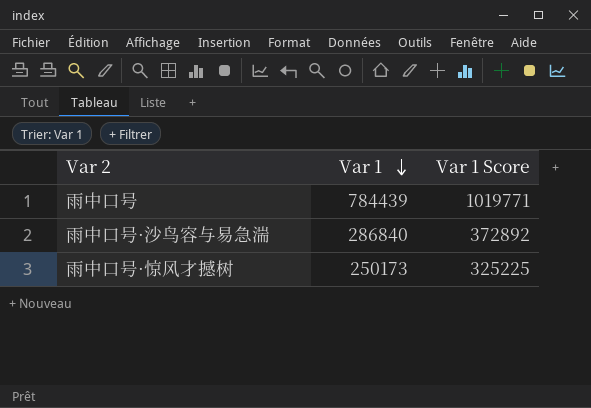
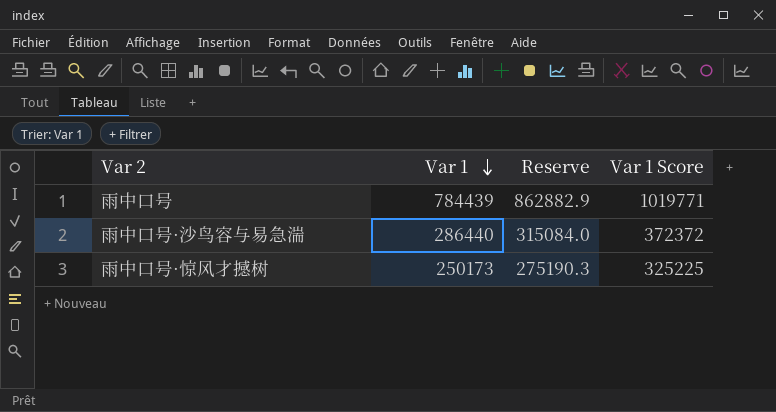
column Reserve | formula: none -> [Var 1] * 1.1
雨中口号·沙鸟容与易急湍 | Var 1: 286840 -> 286440
雨中口号·沙鸟容与易急湍 | Var 1 Score: 372892 -> 372372

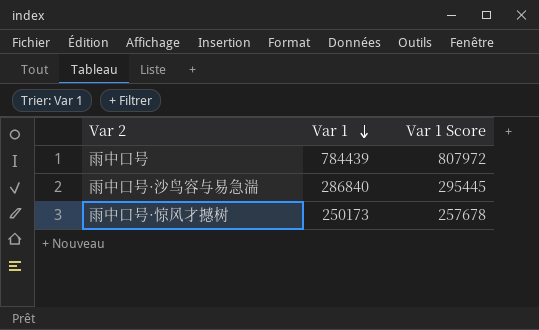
column Reserve | formula: [Var 1] * 1.1 -> none
column Var 1 Score | formula: [Var 1] * 1.3 -> [Var 1] * 1.03
雨中口号·沙鸟容与易急湍 | Var 1: 286440 -> 286840

